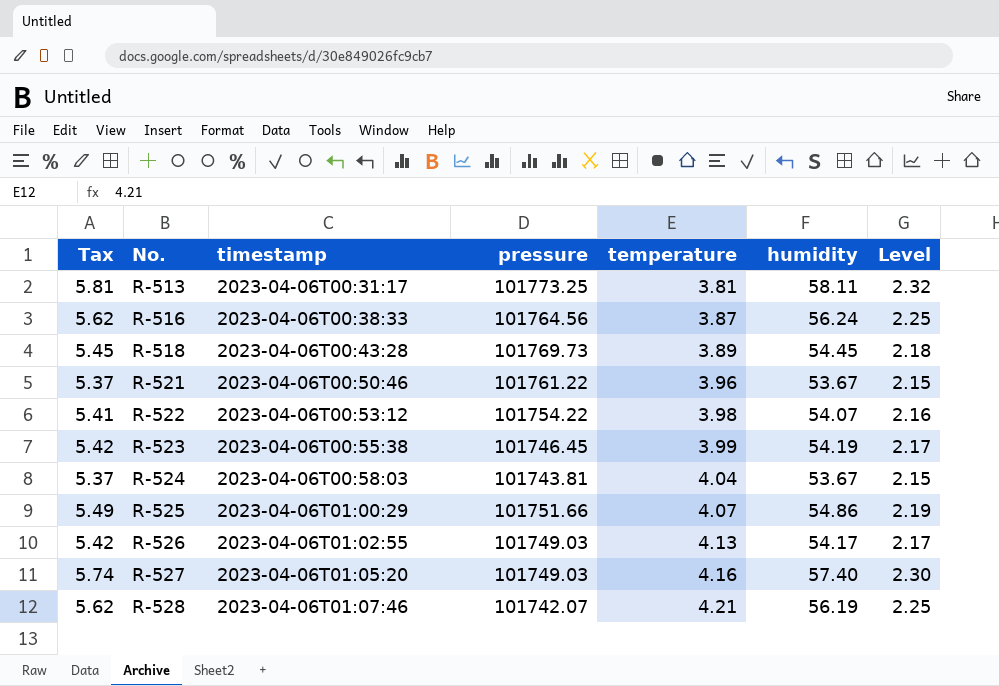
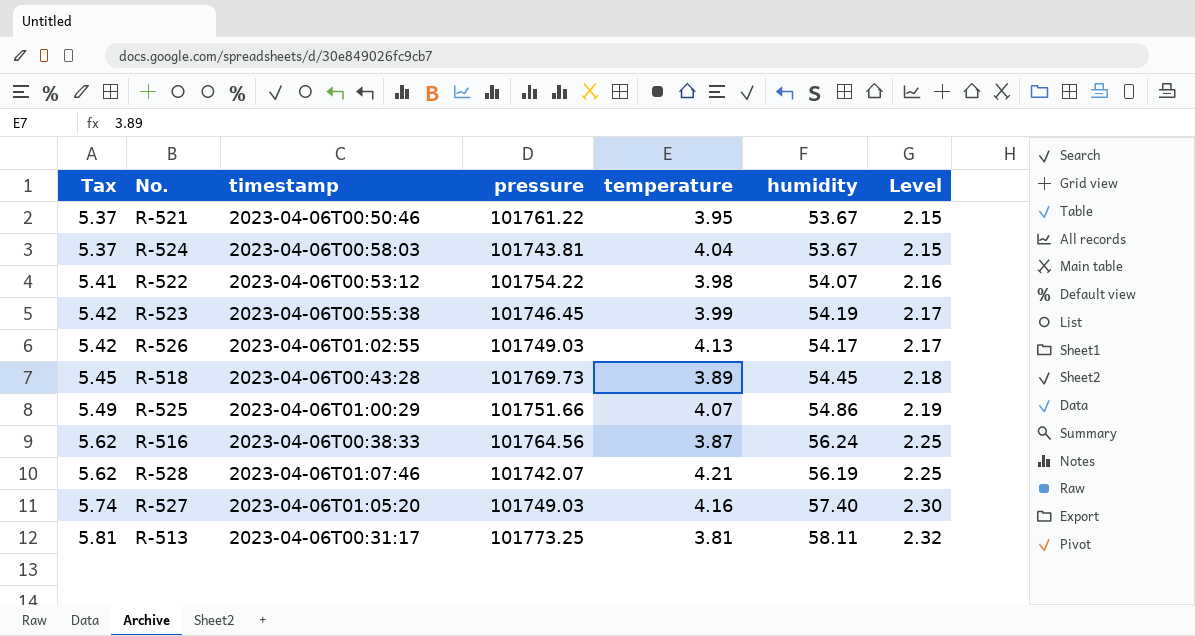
row order: No. ascending -> Tax ascending
R-521 | temperature: 3.96 -> 3.95

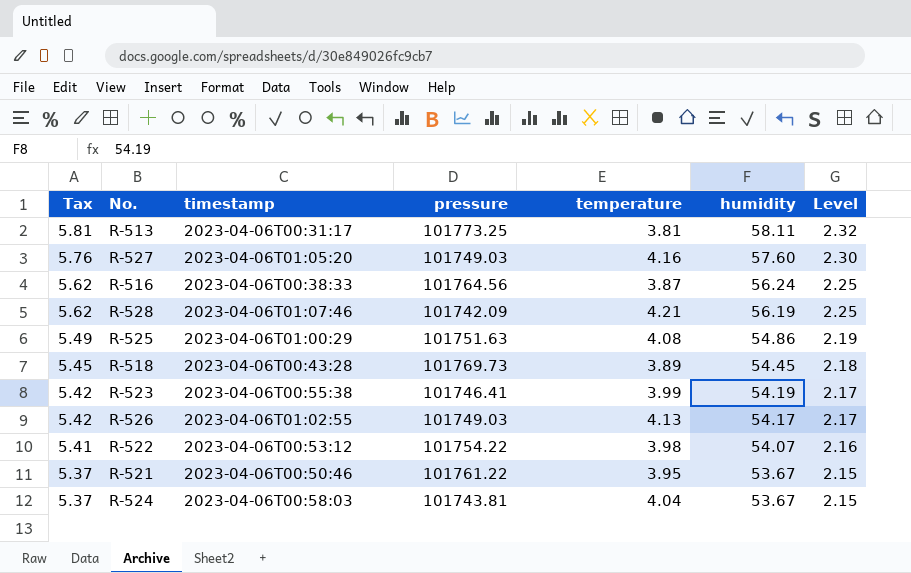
row order: Tax ascending -> Tax descending
R-527 | Tax: 5.74 -> 5.76
R-527 | humidity: 57.40 -> 57.60
R-528 | pressure: 101742.07 -> 101742.09
R-525 | pressure: 101751.66 -> 101751.63
R-525 | temperature: 4.07 -> 4.08
R-523 | pressure: 101746.45 -> 101746.41

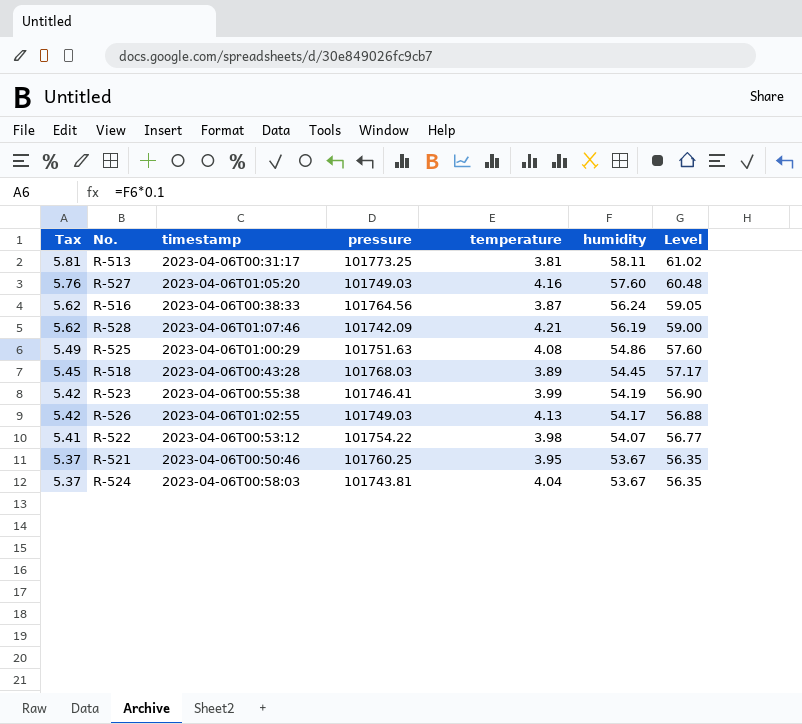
column Level | formula: [humidity] * 0.04 -> [humidity] * 1.05
R-518 | pressure: 101769.73 -> 101768.03
R-521 | pressure: 101761.22 -> 101760.25

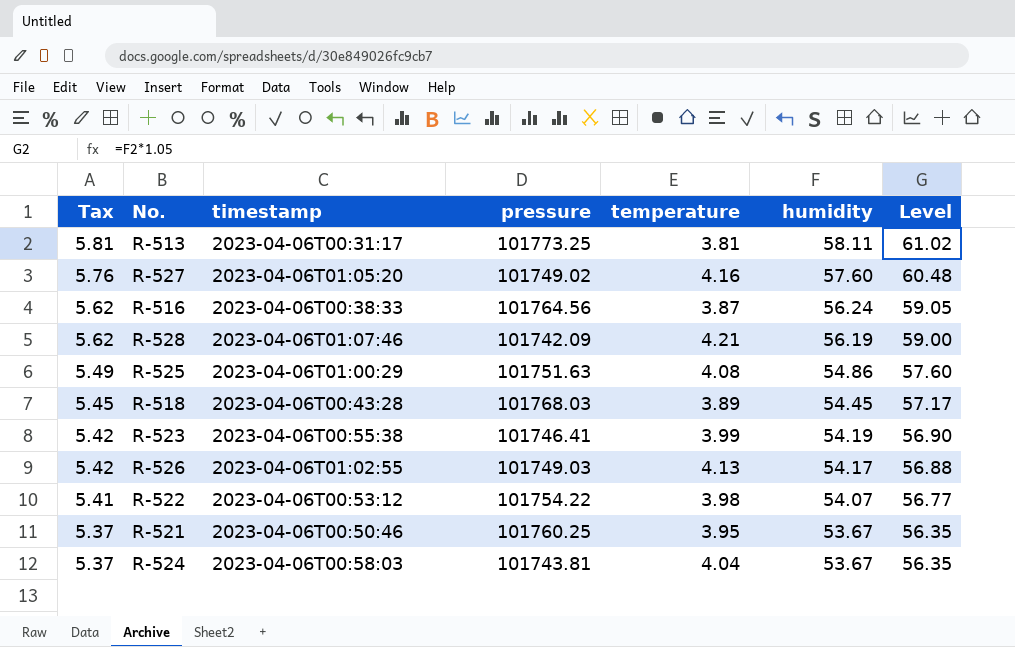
R-527 | pressure: 101749.03 -> 101749.02

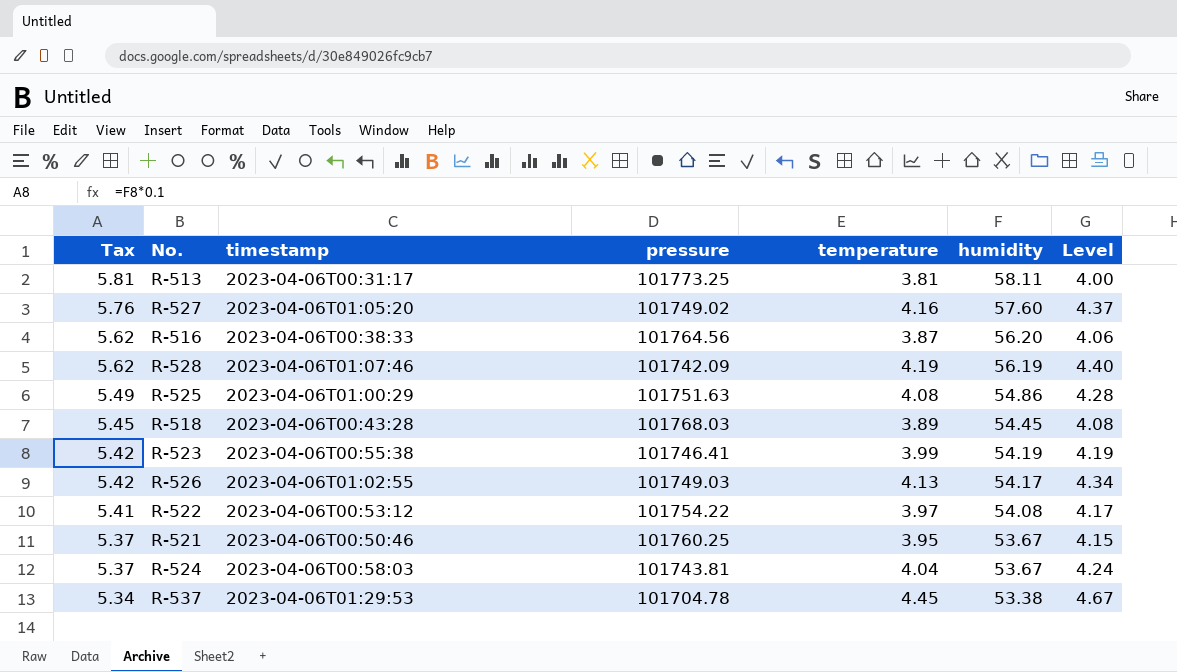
column Level | formula: [humidity] * 1.05 -> [temperature] * 1.05
R-516 | humidity: 56.24 -> 56.20
R-528 | temperature: 4.21 -> 4.19
R-522 | temperature: 3.98 -> 3.97
R-522 | humidity: 54.07 -> 54.08
row R-537: none -> 5.34 | 2023-04-06T01:29:53 | 101704.78 | 4.45 | 53.38 | 4.67

